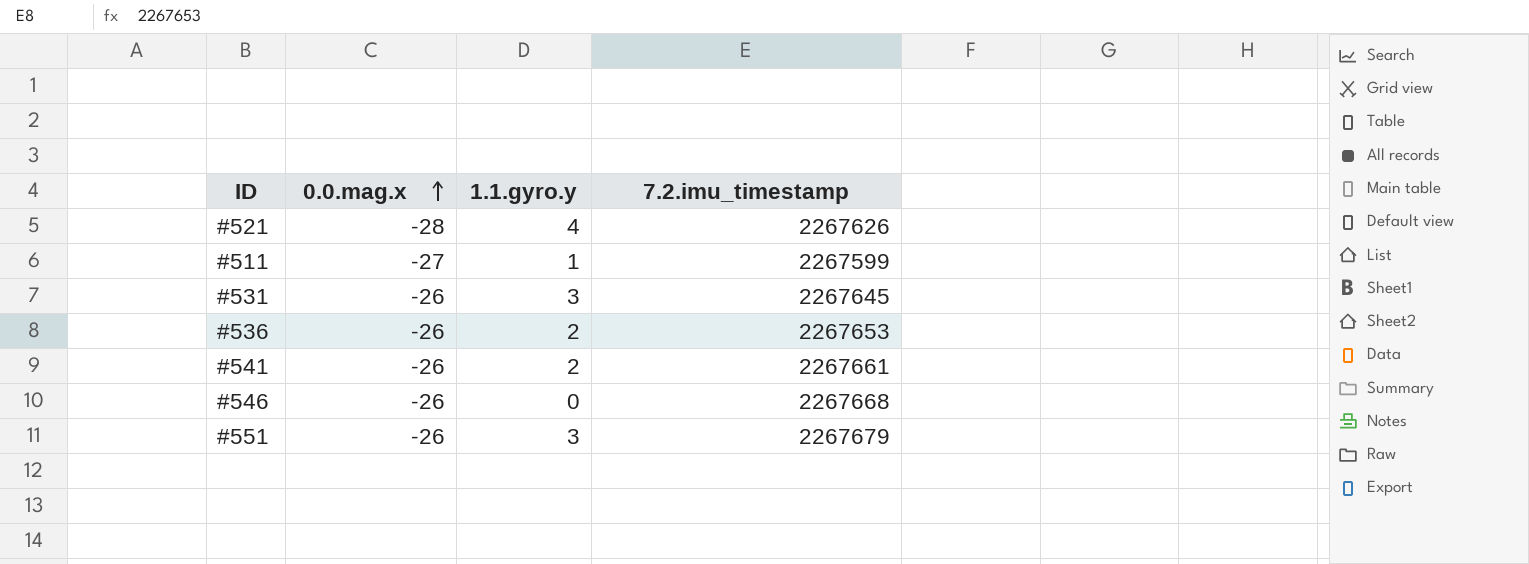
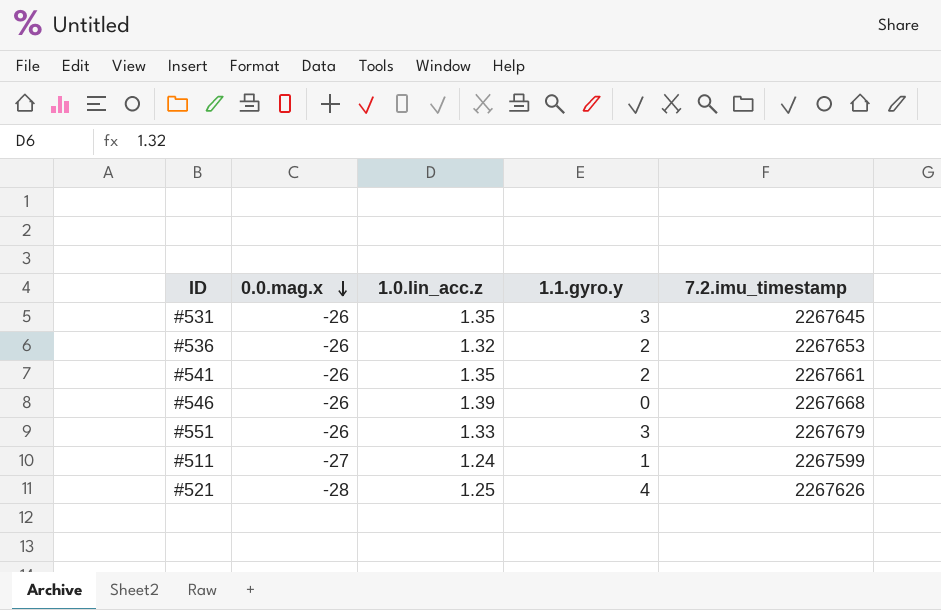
row order: 0.0.mag.x ascending -> 0.0.mag.x descending
column 1.0.lin_acc.z | position: none -> 3

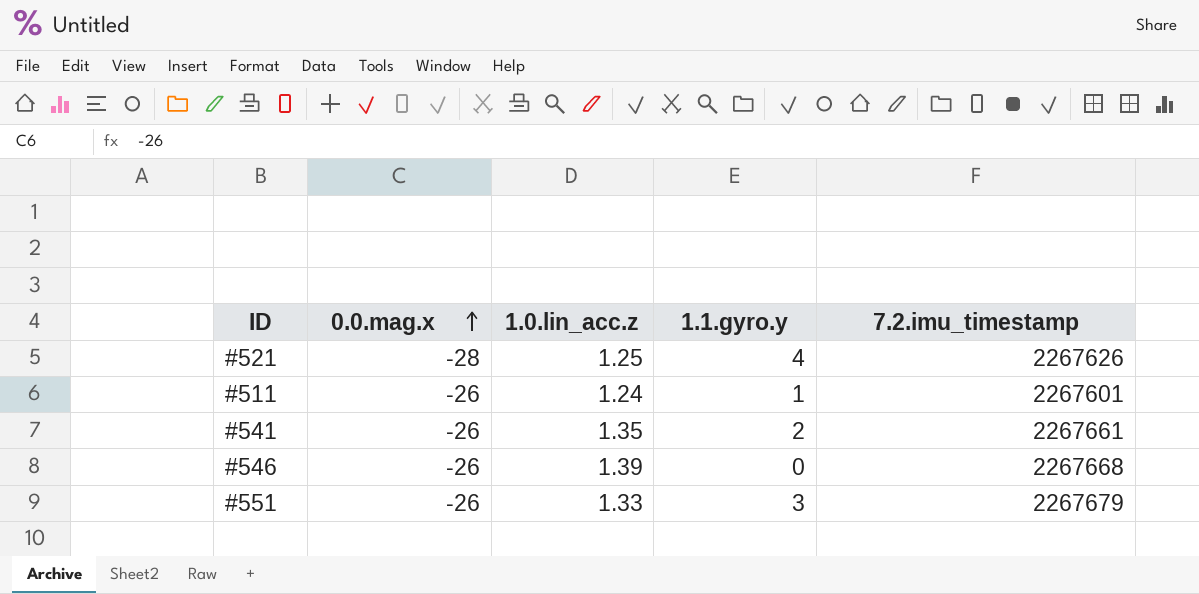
row order: 0.0.mag.x descending -> 0.0.mag.x ascending
row #531: -26 | 1.35 | 3 | 2267645 -> none
row #536: -26 | 1.32 | 2 | 2267653 -> none
#511 | 0.0.mag.x: -27 -> -26
#511 | 7.2.imu_timestamp: 2267599 -> 2267601

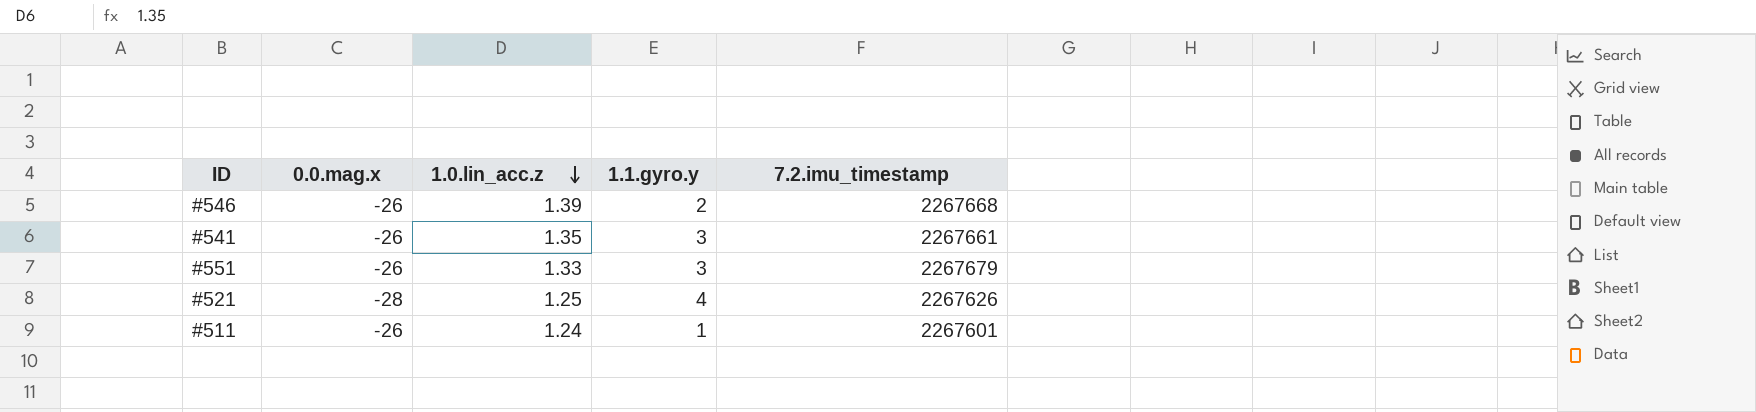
row order: 0.0.mag.x ascending -> 1.0.lin_acc.z descending
#546 | 1.1.gyro.y: 0 -> 2
#541 | 1.1.gyro.y: 2 -> 3

